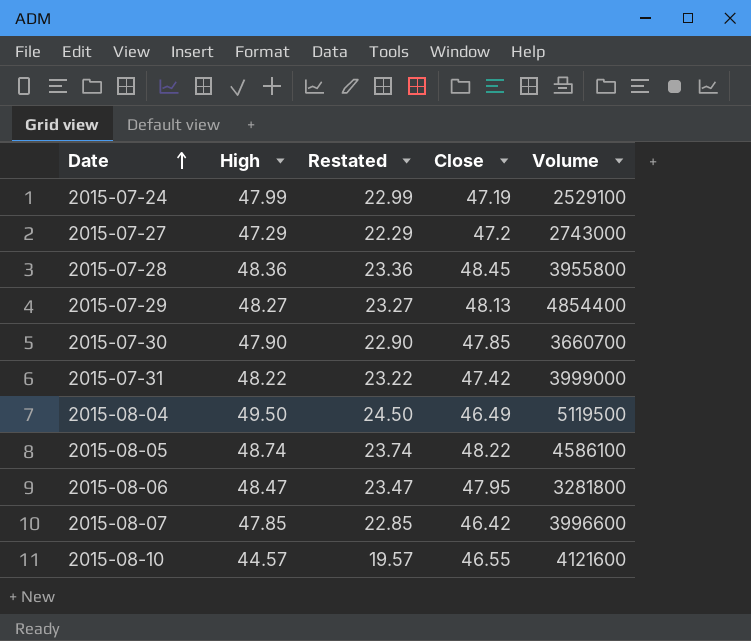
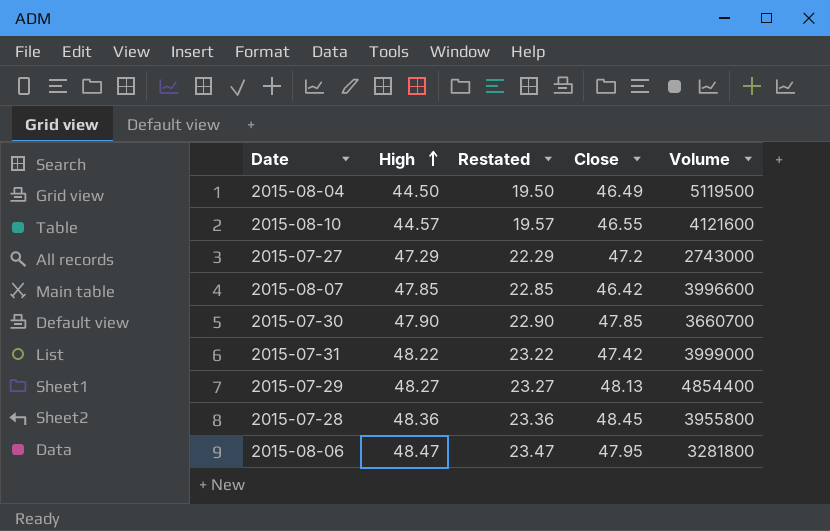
row order: Date ascending -> High ascending
row 2015-07-24: 47.99 | 22.99 | 47.19 | 2529100 -> none
row 2015-08-05: 48.74 | 23.74 | 48.22 | 4586100 -> none
2015-08-04 | High: 49.50 -> 44.50
2015-08-04 | Restated: 24.50 -> 19.50

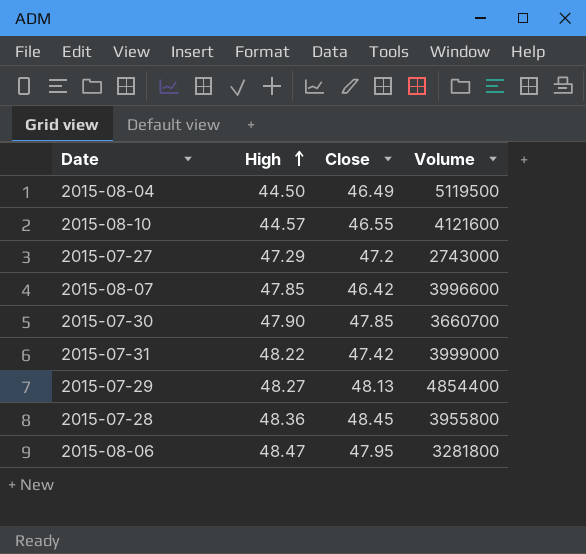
column Restated | formula: [High] - 25 -> none

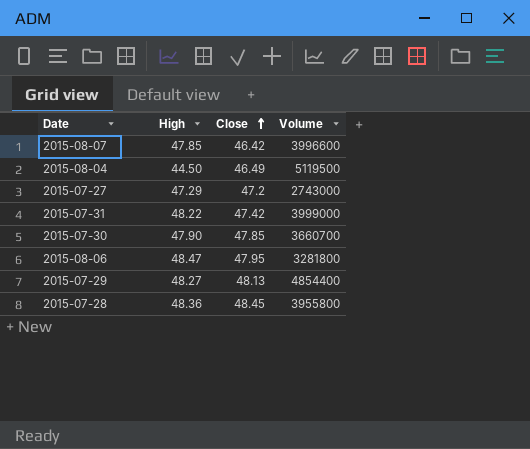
row order: High ascending -> Close ascending
row 2015-08-10: 44.57 | 46.55 | 4121600 -> none

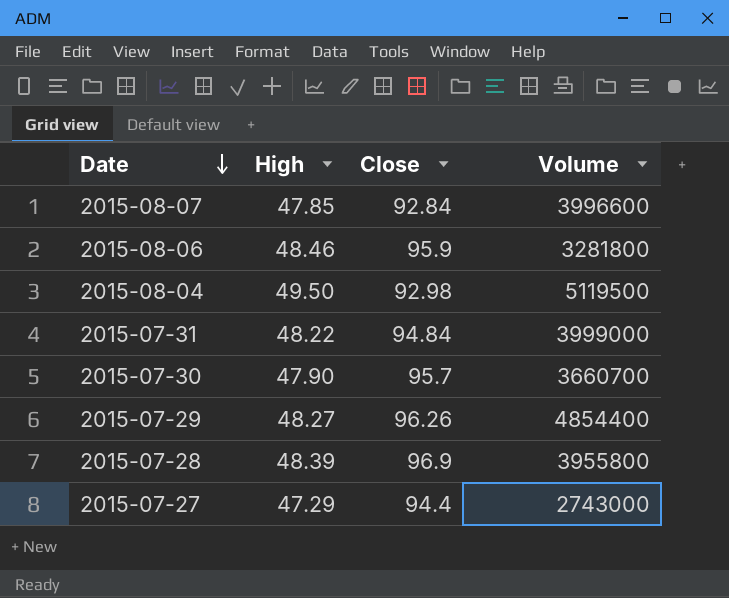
row order: Close ascending -> Date descending
2015-08-07 | Close: 46.42 -> 92.84
2015-08-06 | High: 48.47 -> 48.46
2015-08-06 | Close: 47.95 -> 95.9
2015-08-04 | High: 44.50 -> 49.50
2015-08-04 | Close: 46.49 -> 92.98
2015-07-31 | Close: 47.42 -> 94.84
2015-07-30 | Close: 47.85 -> 95.7
2015-07-29 | Close: 48.13 -> 96.26
2015-07-28 | High: 48.36 -> 48.39
2015-07-28 | Close: 48.45 -> 96.9
2015-07-27 | Close: 47.2 -> 94.4

